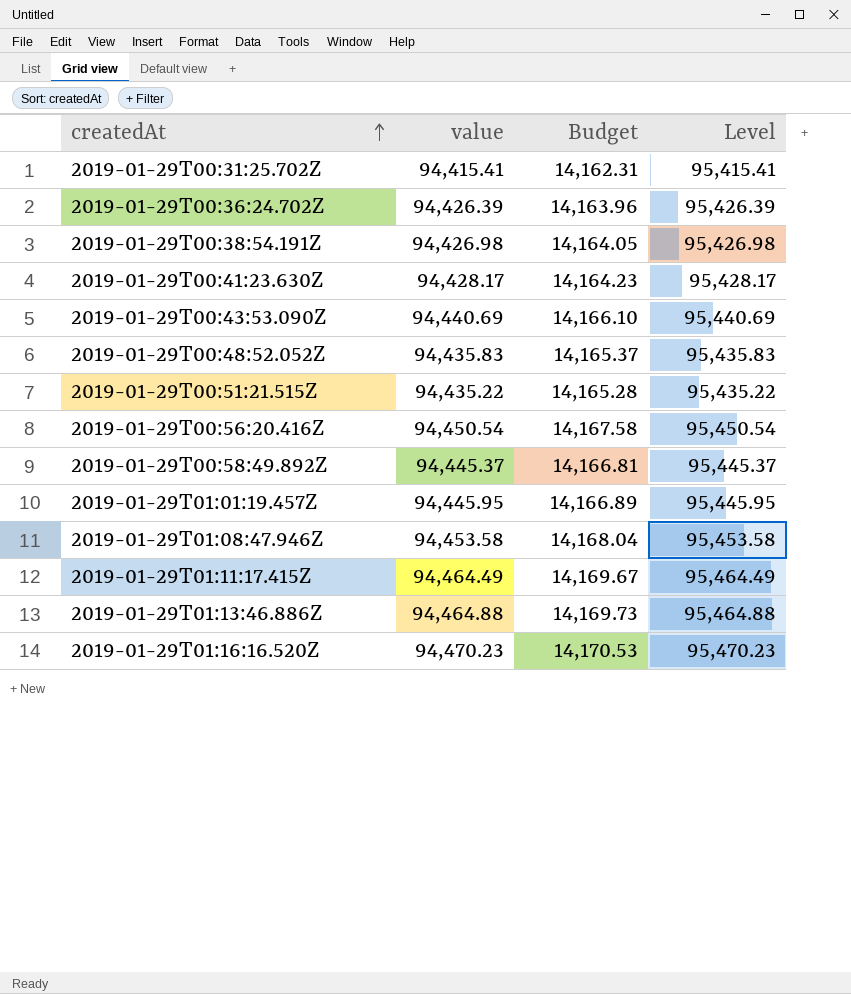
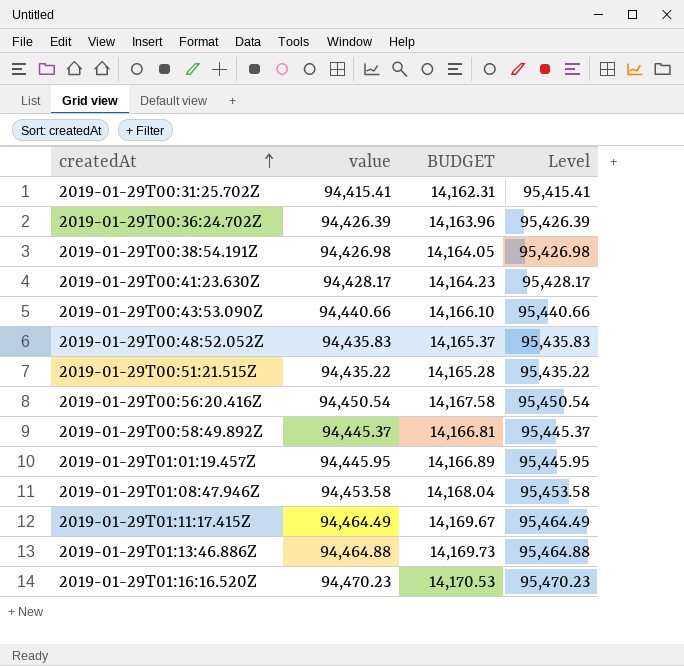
column name: Budget -> BUDGET
2019-01-29T00:43:53.090Z | value: 94,440.69 -> 94,440.66
2019-01-29T00:43:53.090Z | Level: 95,440.69 -> 95,440.66

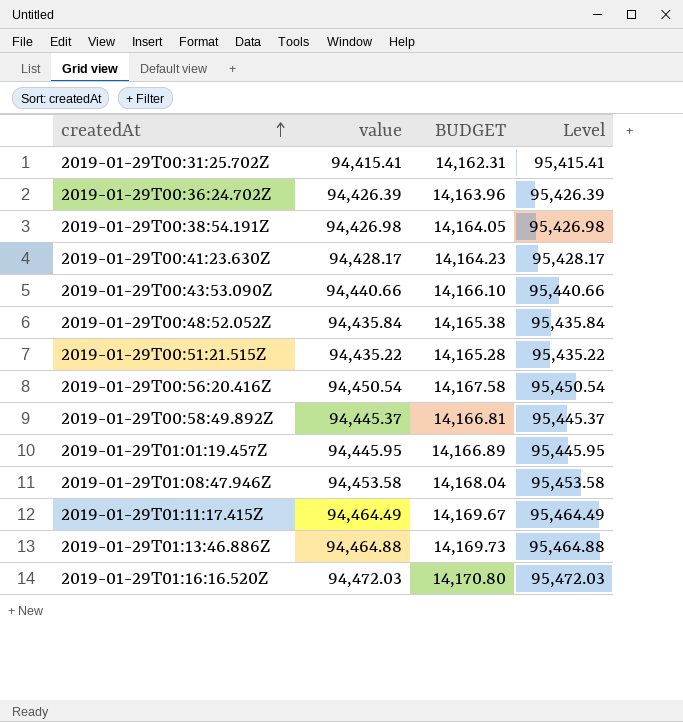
2019-01-29T00:48:52.052Z | value: 94,435.83 -> 94,435.84
2019-01-29T00:48:52.052Z | BUDGET: 14,165.37 -> 14,165.38
2019-01-29T00:48:52.052Z | Level: 95,435.83 -> 95,435.84
2019-01-29T01:16:16.520Z | value: 94,470.23 -> 94,472.03
2019-01-29T01:16:16.520Z | BUDGET: 14,170.53 -> 14,170.80
2019-01-29T01:16:16.520Z | Level: 95,470.23 -> 95,472.03

